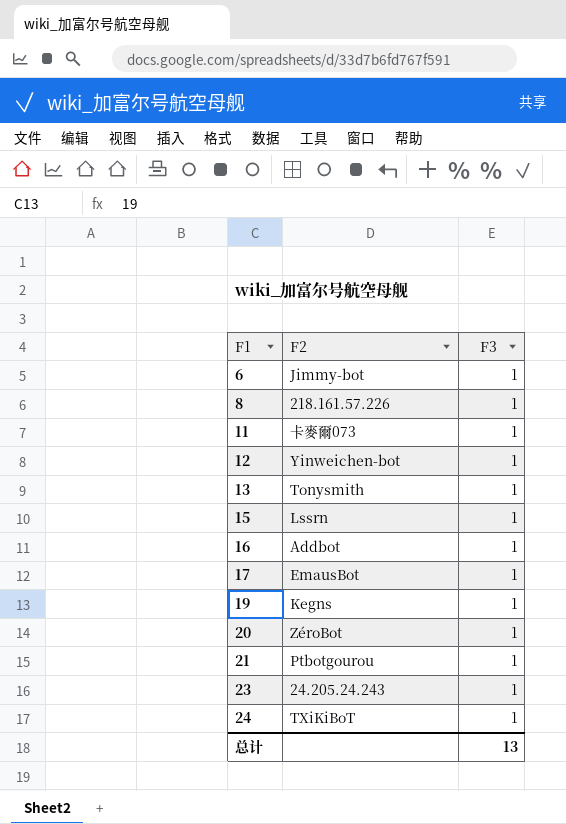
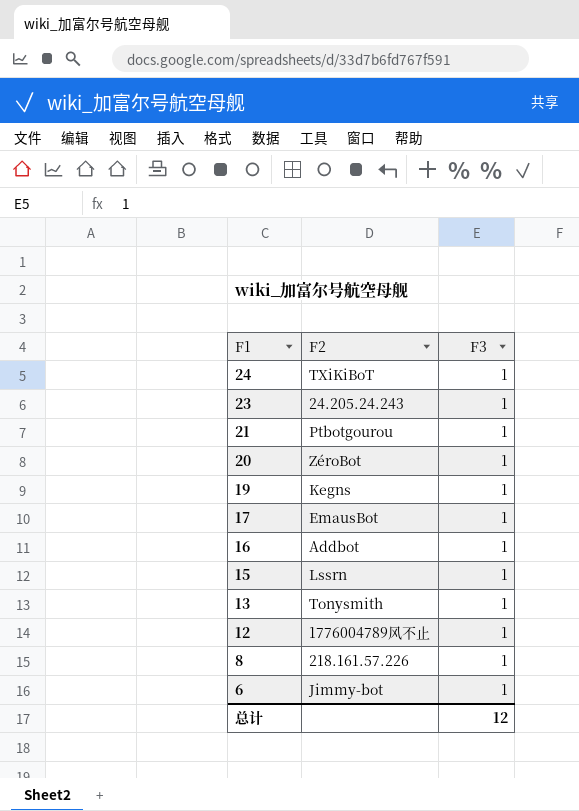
row order: F1 ascending -> F1 descending
row 11: 卡麥爾073 | 1 -> none
12 | F2: Yinweichen-bot -> 1776004789风不止
总计 | F3: 13 -> 12

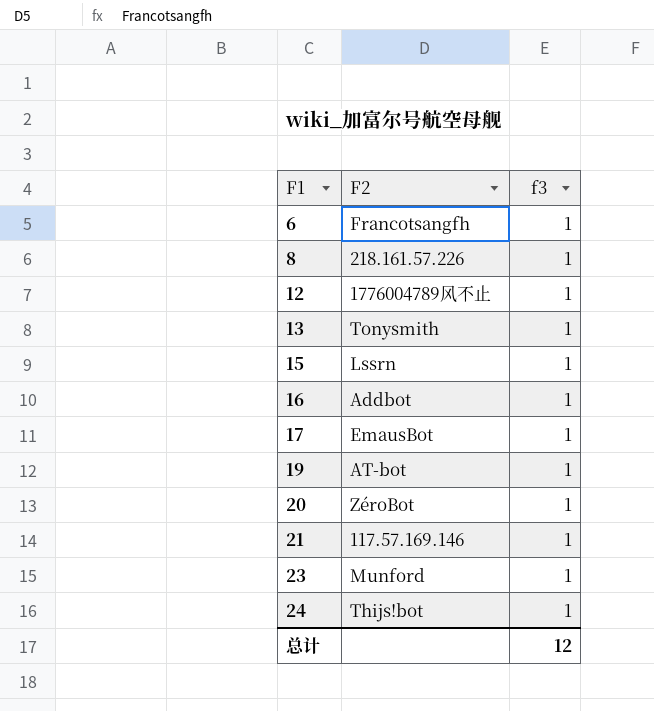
row order: F1 descending -> F1 ascending
column name: F3 -> f3
6 | F2: Jimmy-bot -> Francotsangfh
19 | F2: Kegns -> AT-bot
21 | F2: Ptbotgourou -> 117.57.169.146
23 | F2: 24.205.24.243 -> Munford
24 | F2: TXiKiBoT -> Thijs!bot

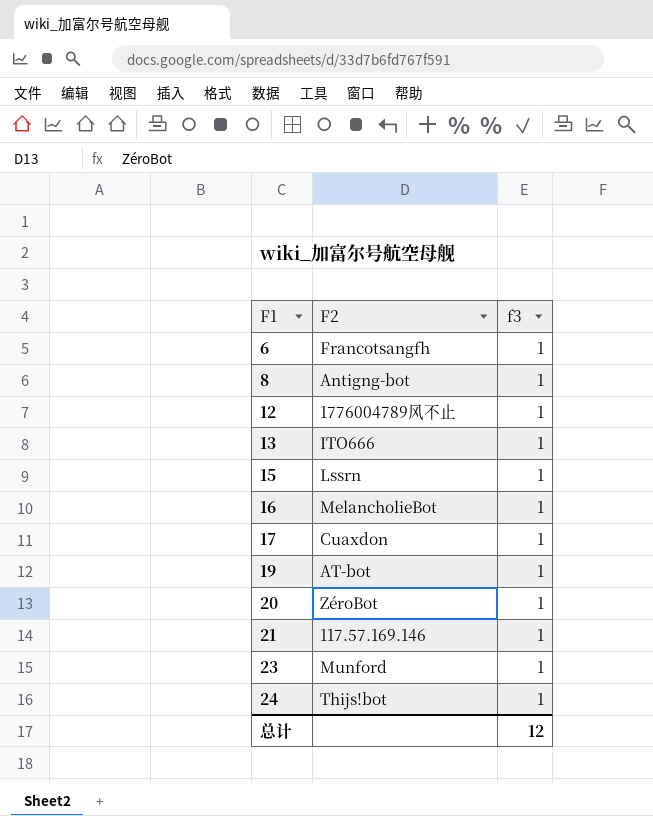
8 | F2: 218.161.57.226 -> Antigng-bot
13 | F2: Tonysmith -> ITO666
16 | F2: Addbot -> MelancholieBot
17 | F2: EmausBot -> Cuaxdon

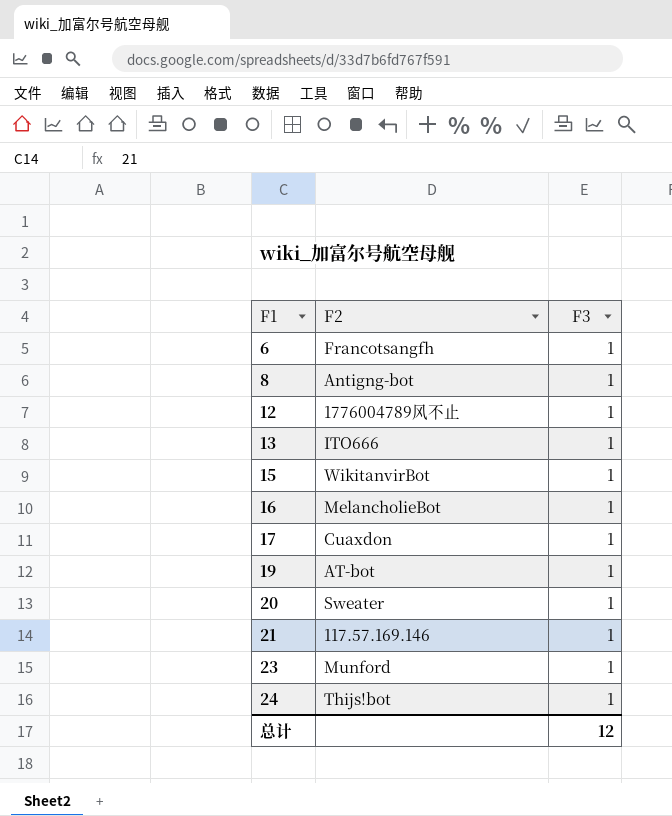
column name: f3 -> F3
15 | F2: Lssrn -> WikitanvirBot
20 | F2: ZéroBot -> Sweater

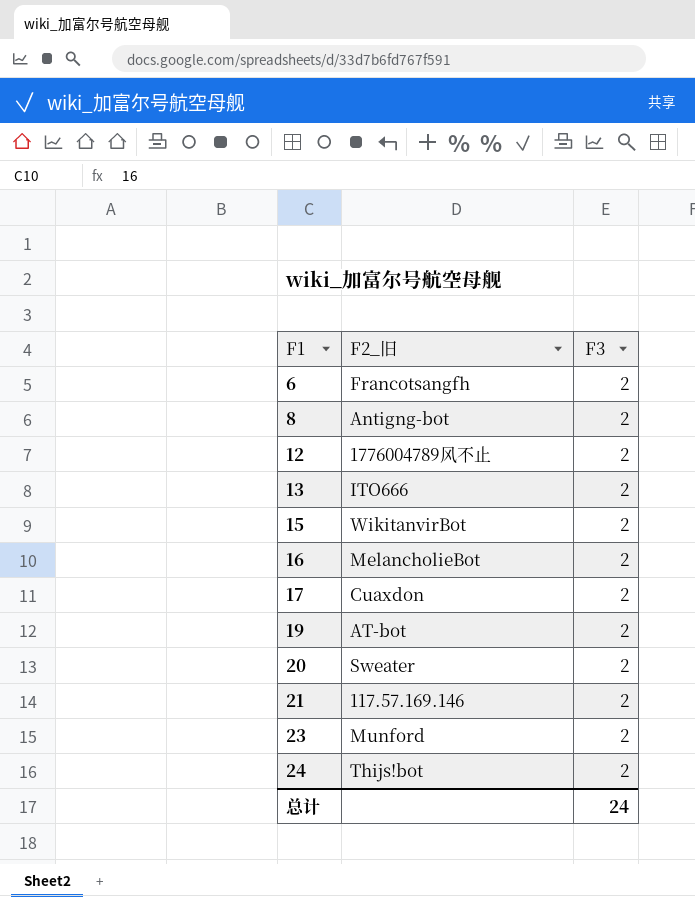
column name: F2 -> F2_旧
6 | F3: 1 -> 2
8 | F3: 1 -> 2
12 | F3: 1 -> 2
13 | F3: 1 -> 2
15 | F3: 1 -> 2
16 | F3: 1 -> 2
17 | F3: 1 -> 2
19 | F3: 1 -> 2
20 | F3: 1 -> 2
21 | F3: 1 -> 2
23 | F3: 1 -> 2
24 | F3: 1 -> 2
总计 | F3: 12 -> 24

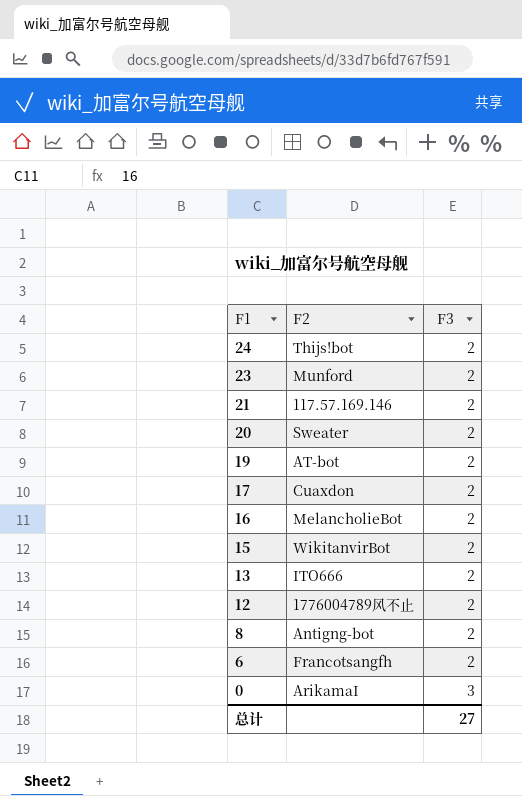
row order: F1 ascending -> F1 descending
column name: F2_旧 -> F2
row 0: none -> ArikamaI | 3
总计 | F3: 24 -> 27

